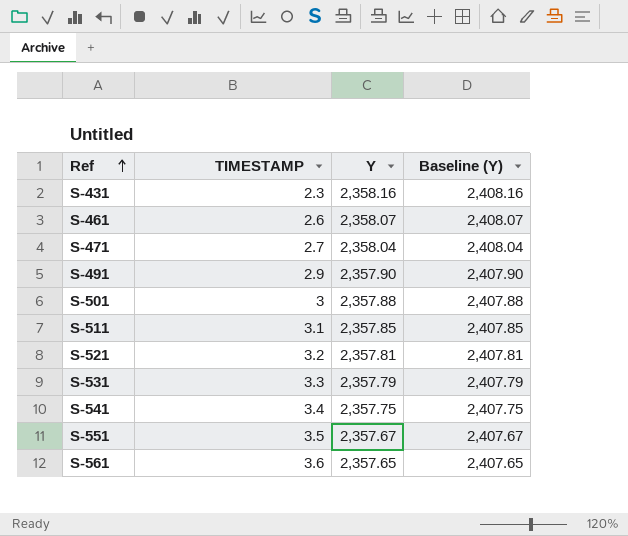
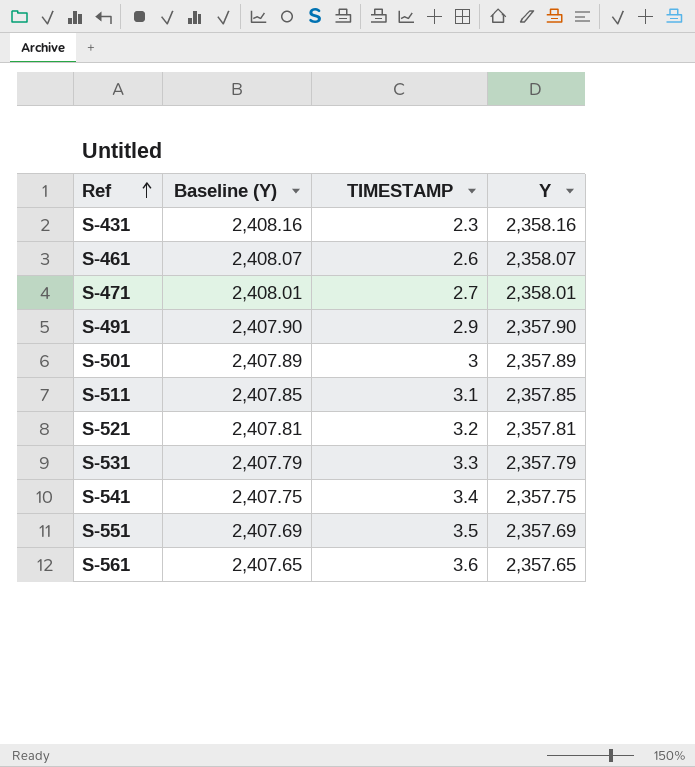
column Baseline (Y) | position: 4 -> 2
S-471 | Baseline (Y): 2,408.04 -> 2,408.01
S-471 | Y: 2,358.04 -> 2,358.01
S-501 | Baseline (Y): 2,407.88 -> 2,407.89
S-501 | Y: 2,357.88 -> 2,357.89
S-551 | Baseline (Y): 2,407.67 -> 2,407.69
S-551 | Y: 2,357.67 -> 2,357.69

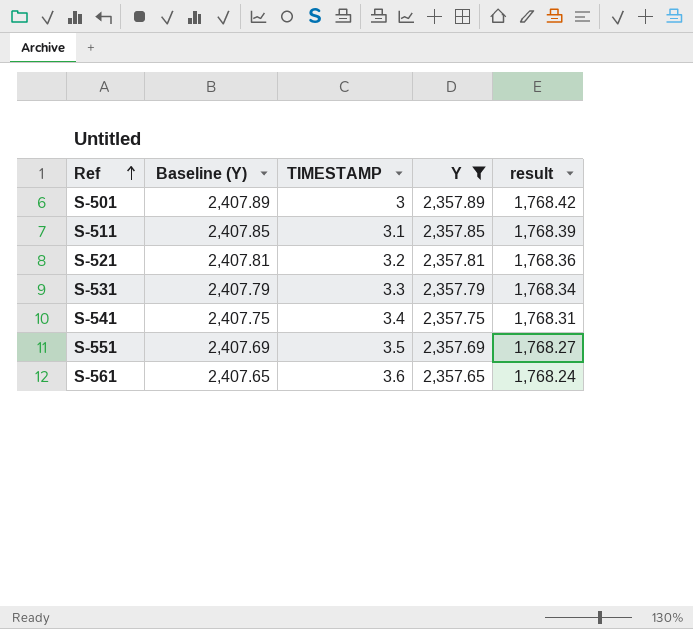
filter: none -> Y <= 2,357.89
column result | formula: none -> [Y] * 0.75

